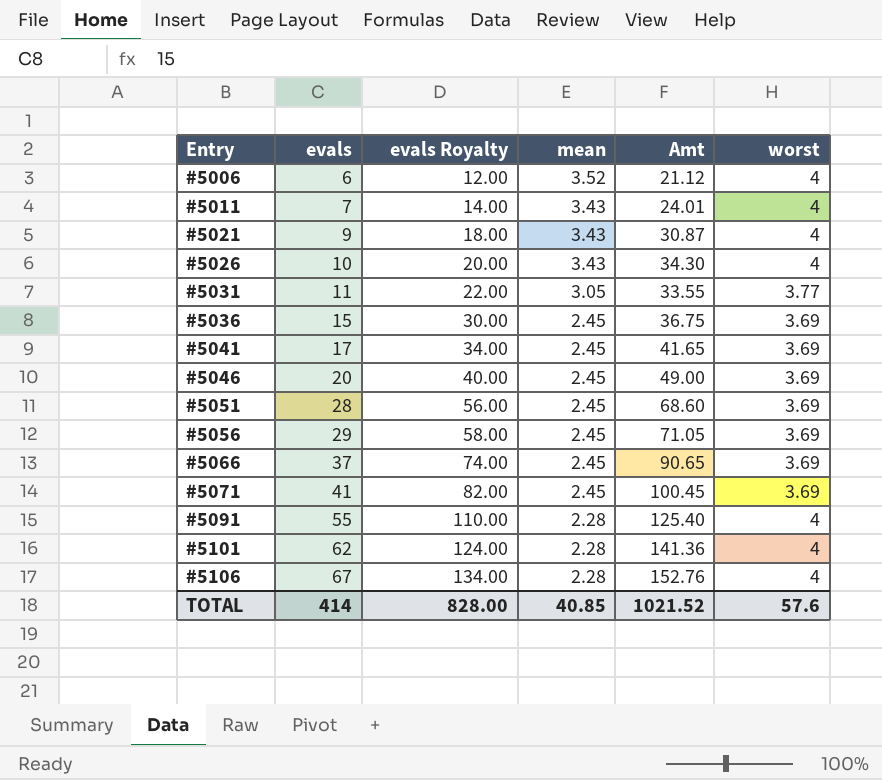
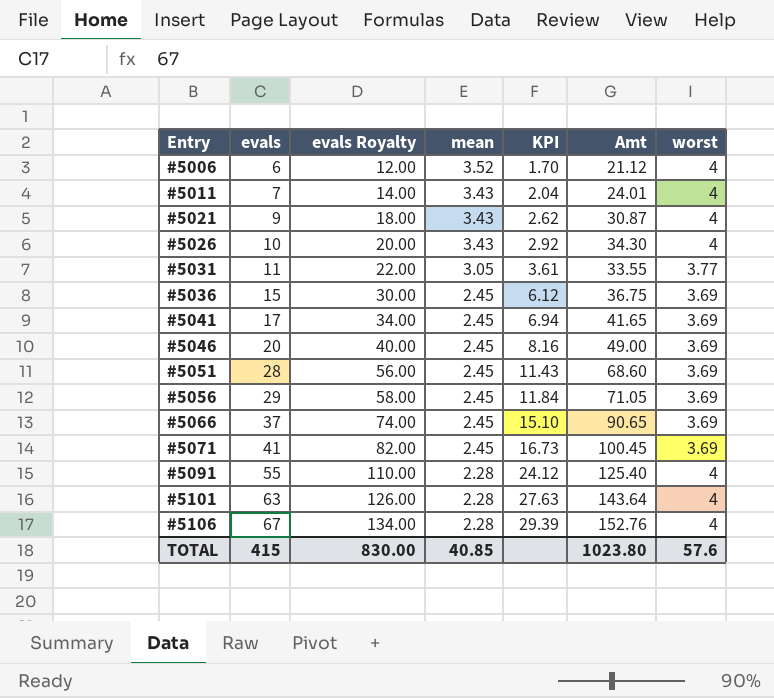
column KPI | formula: none -> [evals] / [mean]
#5101 | evals: 62 -> 63
#5101 | evals Royalty: 124.00 -> 126.00
#5101 | Amt: 141.36 -> 143.64
TOTAL | evals: 414 -> 415
TOTAL | evals Royalty: 828.00 -> 830.00
TOTAL | Amt: 1021.52 -> 1023.80

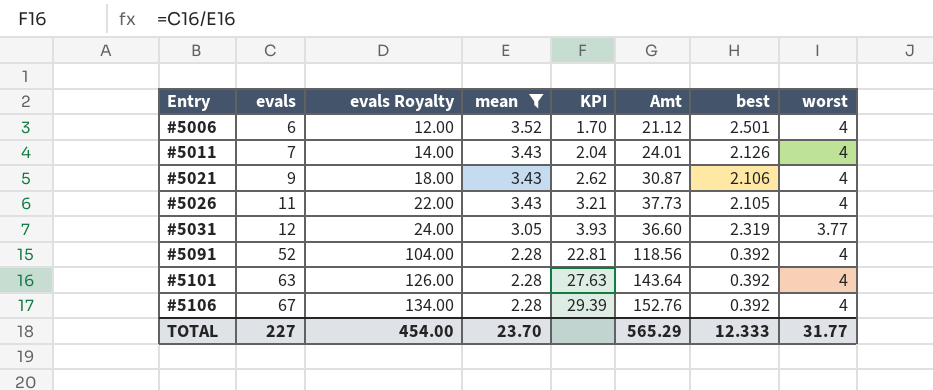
filter: none -> mean != 2.45
column best | position: none -> 7
#5026 | evals: 10 -> 11
#5026 | evals Royalty: 20.00 -> 22.00
#5026 | KPI: 2.92 -> 3.21
#5026 | Amt: 34.30 -> 37.73
#5031 | evals: 11 -> 12
#5031 | evals Royalty: 22.00 -> 24.00
#5031 | KPI: 3.61 -> 3.93
#5031 | Amt: 33.55 -> 36.60
#5091 | evals: 55 -> 52
#5091 | evals Royalty: 110.00 -> 104.00
#5091 | KPI: 24.12 -> 22.81
#5091 | Amt: 125.40 -> 118.56
TOTAL | evals: 415 -> 227
TOTAL | evals Royalty: 830.00 -> 454.00
TOTAL | mean: 40.85 -> 23.70
TOTAL | Amt: 1023.80 -> 565.29
TOTAL | worst: 57.6 -> 31.77

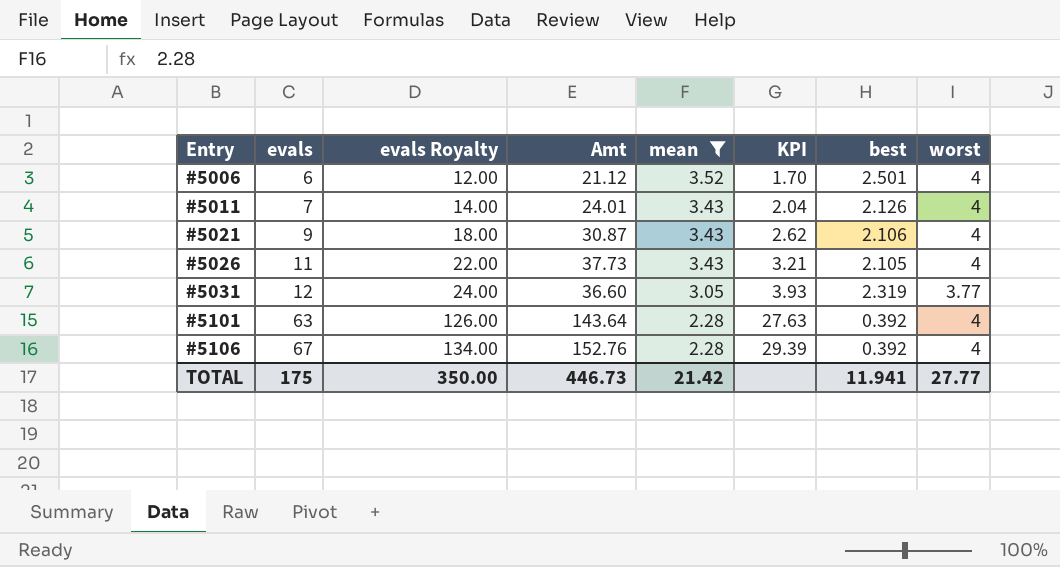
column Amt | position: 6 -> 4
row #5091: 52 | 104.00 | 2.28 | 22.81 | 118.56 | 0.392 | 4 -> none
TOTAL | evals: 227 -> 175
TOTAL | evals Royalty: 454.00 -> 350.00
TOTAL | Amt: 565.29 -> 446.73
TOTAL | mean: 23.70 -> 21.42
TOTAL | best: 12.333 -> 11.941
TOTAL | worst: 31.77 -> 27.77

